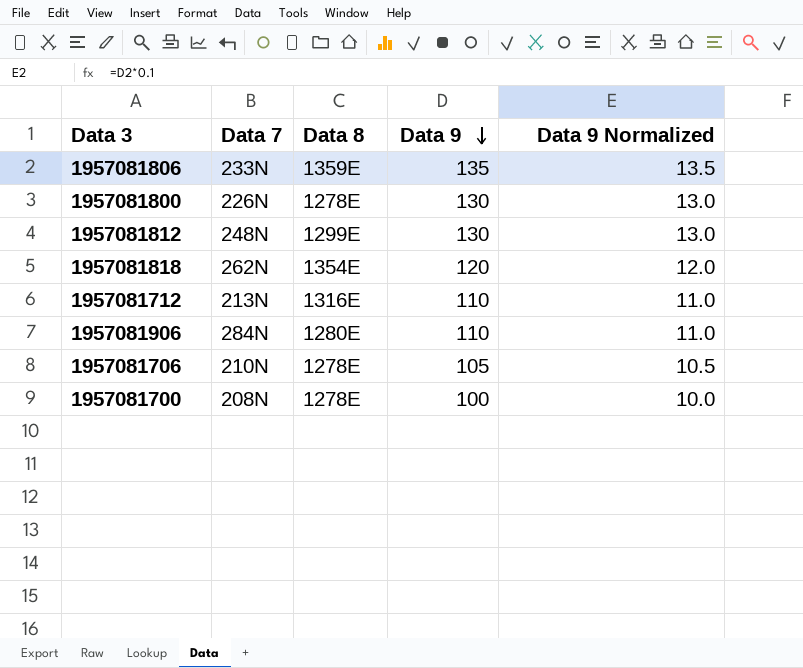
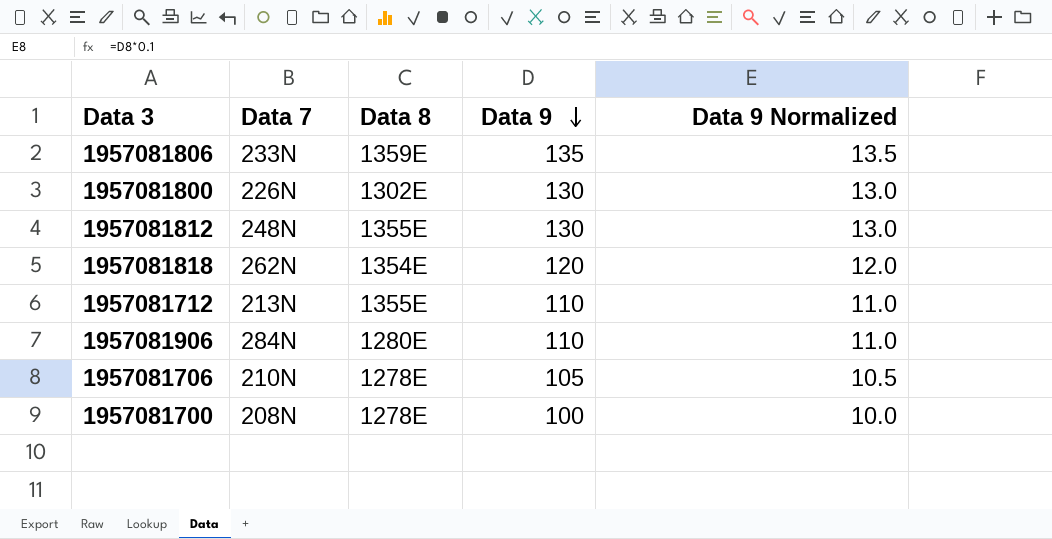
1957081800 | Data 8: 1278E -> 1302E
1957081812 | Data 8: 1299E -> 1355E
1957081712 | Data 8: 1316E -> 1355E

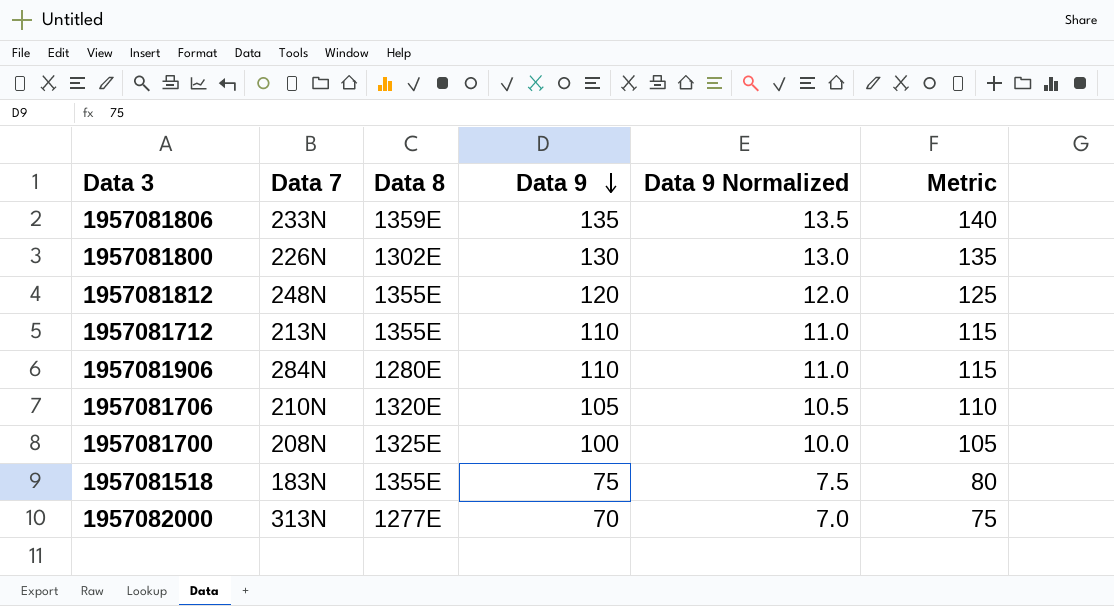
column Metric | formula: none -> [Data 9] + 5
row 1957081818: 262N | 1354E | 120 | 12.0 -> none
1957081812 | Data 9: 130 -> 120
1957081812 | Data 9 Normalized: 13.0 -> 12.0
1957081706 | Data 8: 1278E -> 1320E
1957081700 | Data 8: 1278E -> 1325E
row 1957081518: none -> 183N | 1355E | 75 | 7.5 | 80
row 1957082000: none -> 313N | 1277E | 70 | 7.0 | 75

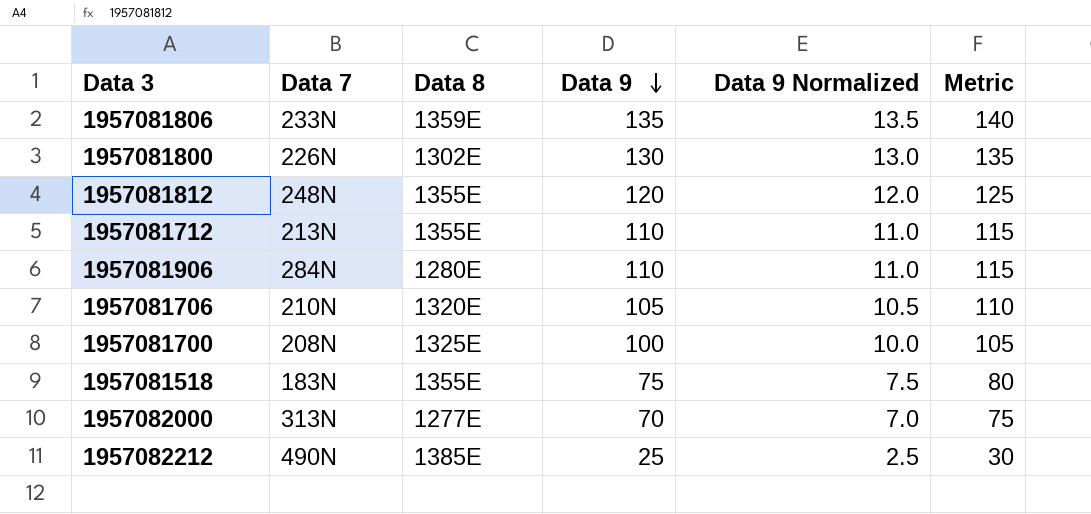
row 1957082212: none -> 490N | 1385E | 25 | 2.5 | 30

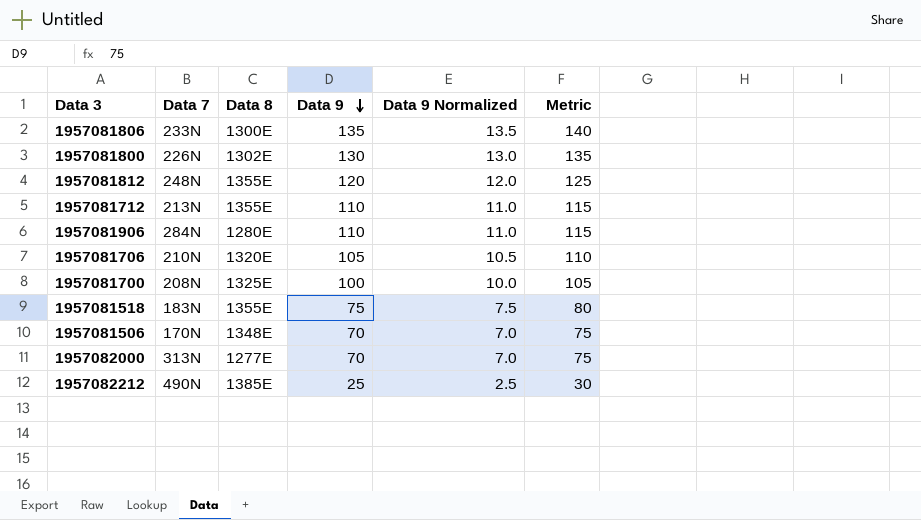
1957081806 | Data 8: 1359E -> 1300E
row 1957081506: none -> 170N | 1348E | 70 | 7.0 | 75

